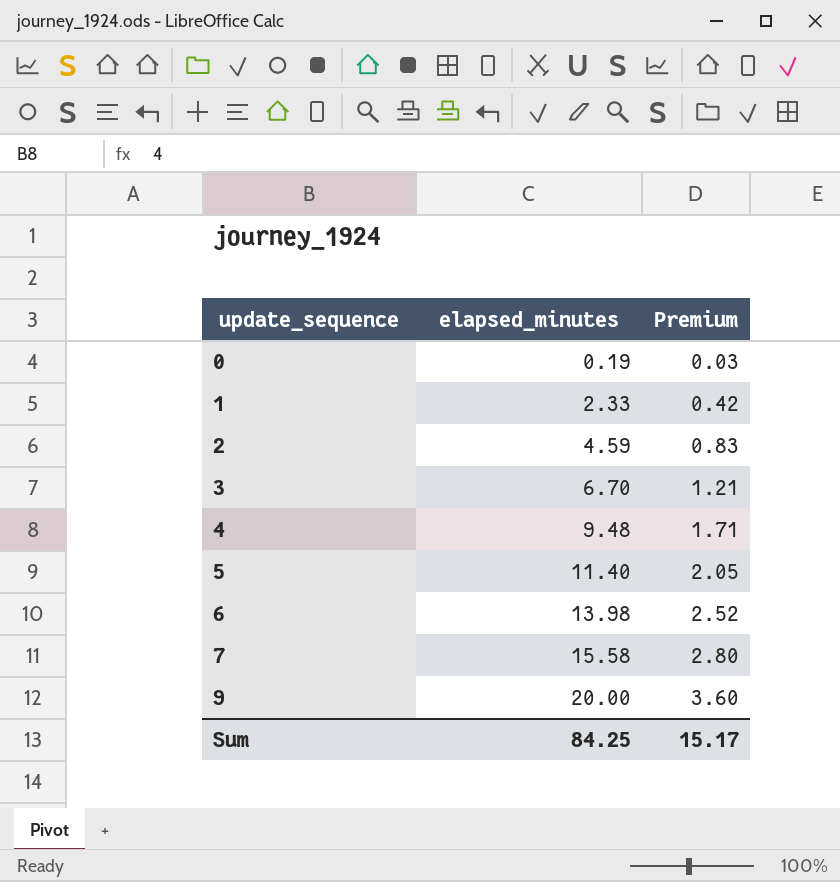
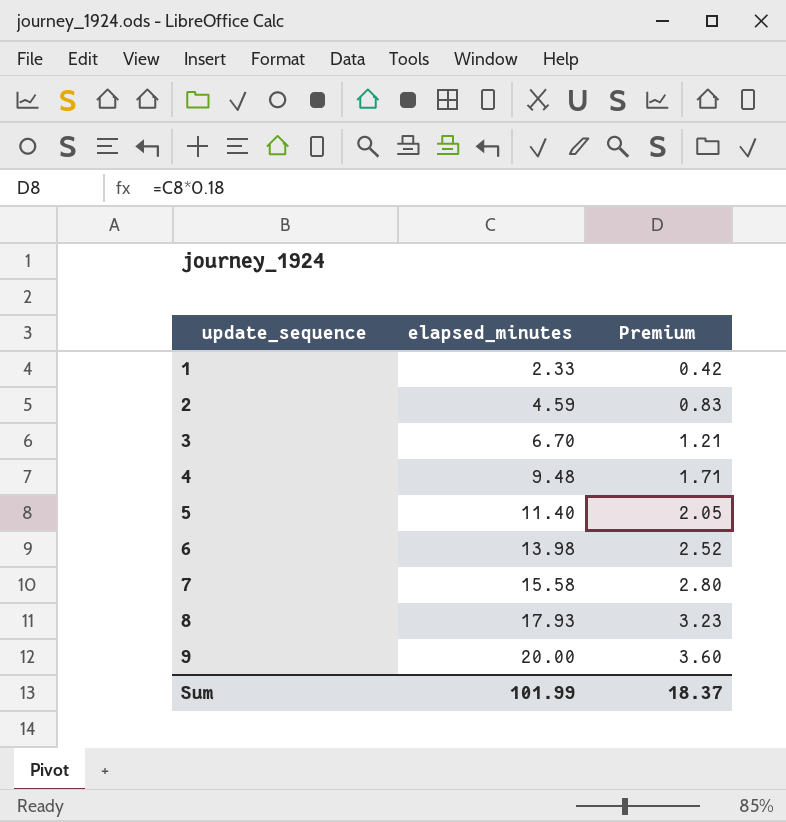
row 0: 0.19 | 0.03 -> none
row 8: none -> 17.93 | 3.23
Sum | elapsed_minutes: 84.25 -> 101.99
Sum | Premium: 15.17 -> 18.37

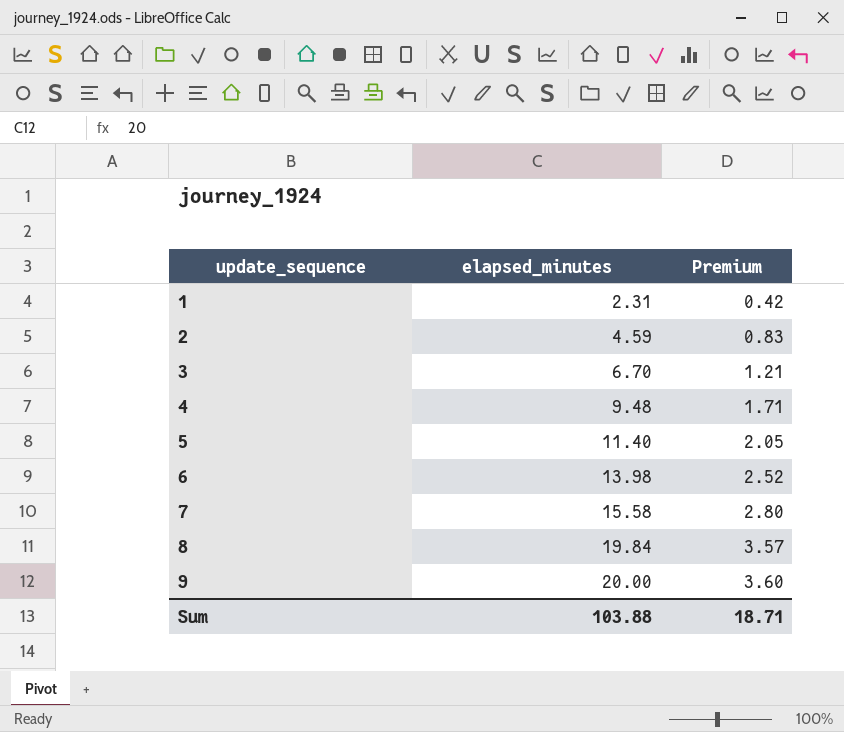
1 | elapsed_minutes: 2.33 -> 2.31
8 | elapsed_minutes: 17.93 -> 19.84
8 | Premium: 3.23 -> 3.57
Sum | elapsed_minutes: 101.99 -> 103.88
Sum | Premium: 18.37 -> 18.71

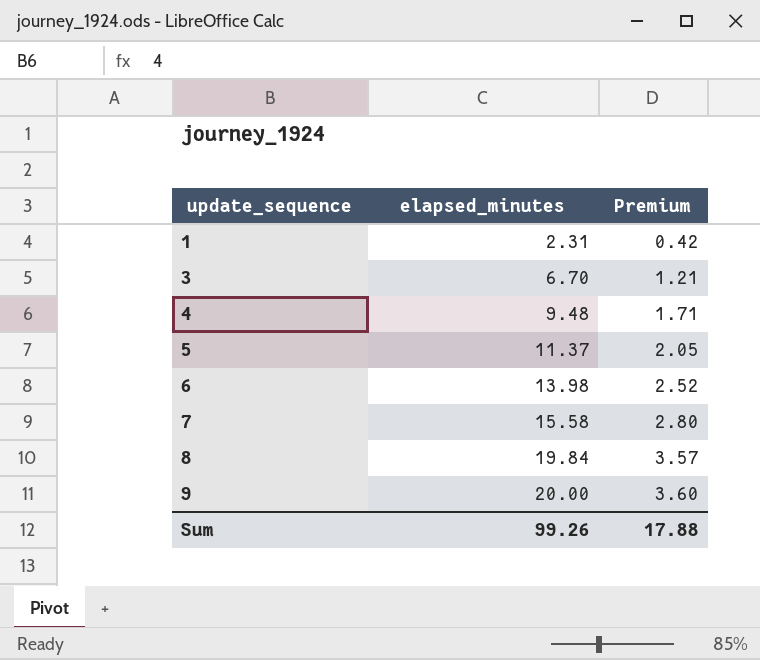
row 2: 4.59 | 0.83 -> none
5 | elapsed_minutes: 11.40 -> 11.37
Sum | elapsed_minutes: 103.88 -> 99.26
Sum | Premium: 18.71 -> 17.88

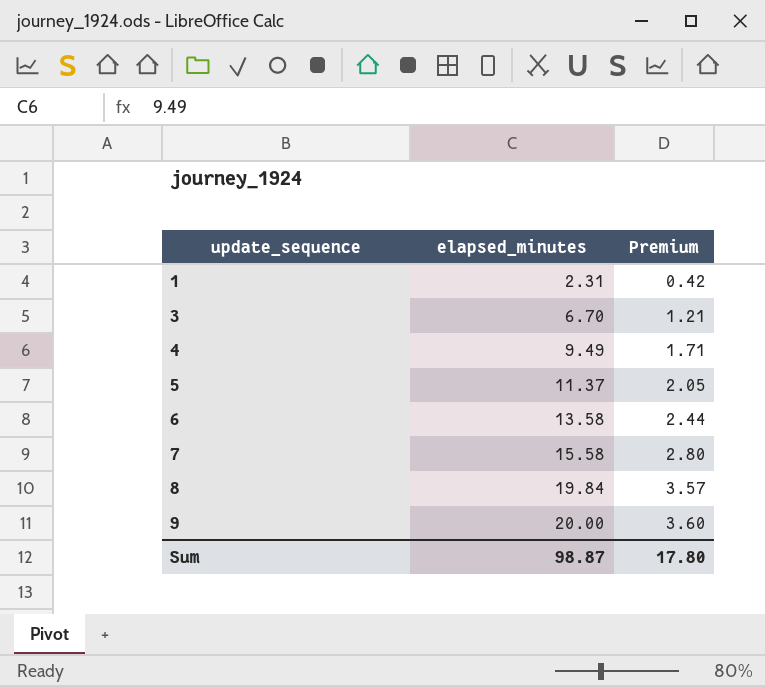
4 | elapsed_minutes: 9.48 -> 9.49
6 | elapsed_minutes: 13.98 -> 13.58
6 | Premium: 2.52 -> 2.44
Sum | elapsed_minutes: 99.26 -> 98.87
Sum | Premium: 17.88 -> 17.80

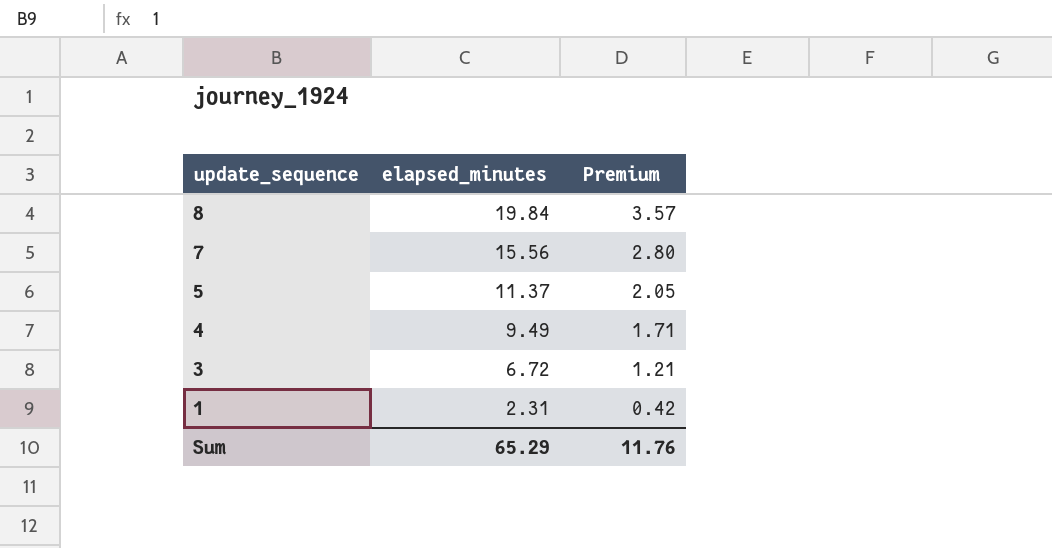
row order: update_sequence ascending -> update_sequence descending
row 6: 13.58 | 2.44 -> none
row 9: 20.00 | 3.60 -> none
7 | elapsed_minutes: 15.58 -> 15.56
3 | elapsed_minutes: 6.70 -> 6.72
Sum | elapsed_minutes: 98.87 -> 65.29
Sum | Premium: 17.80 -> 11.76

